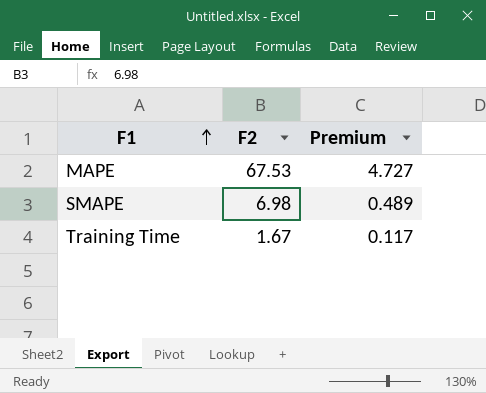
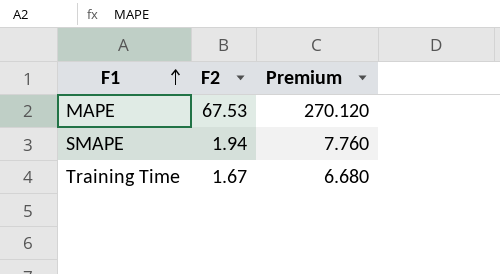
column Premium | formula: [F2] * 0.07 -> [F2] * 4
SMAPE | F2: 6.98 -> 1.94

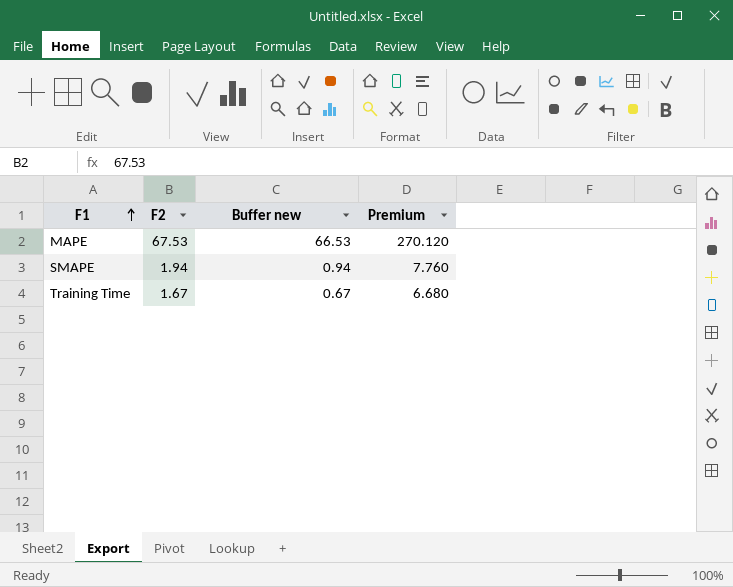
column Buffer new | formula: none -> [F2] - 1

